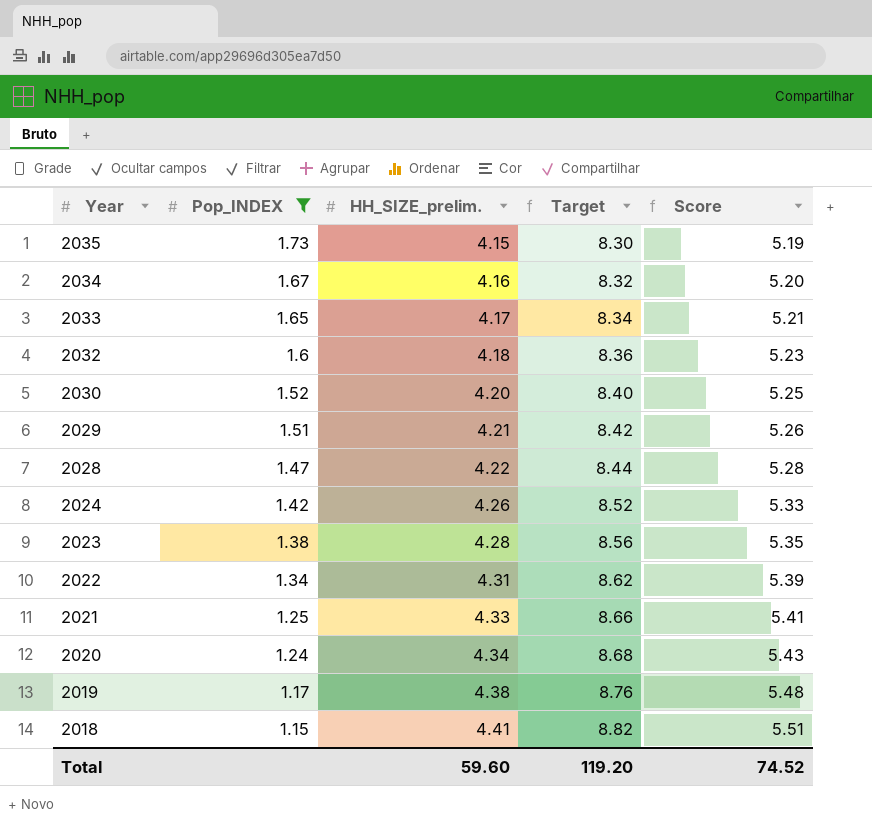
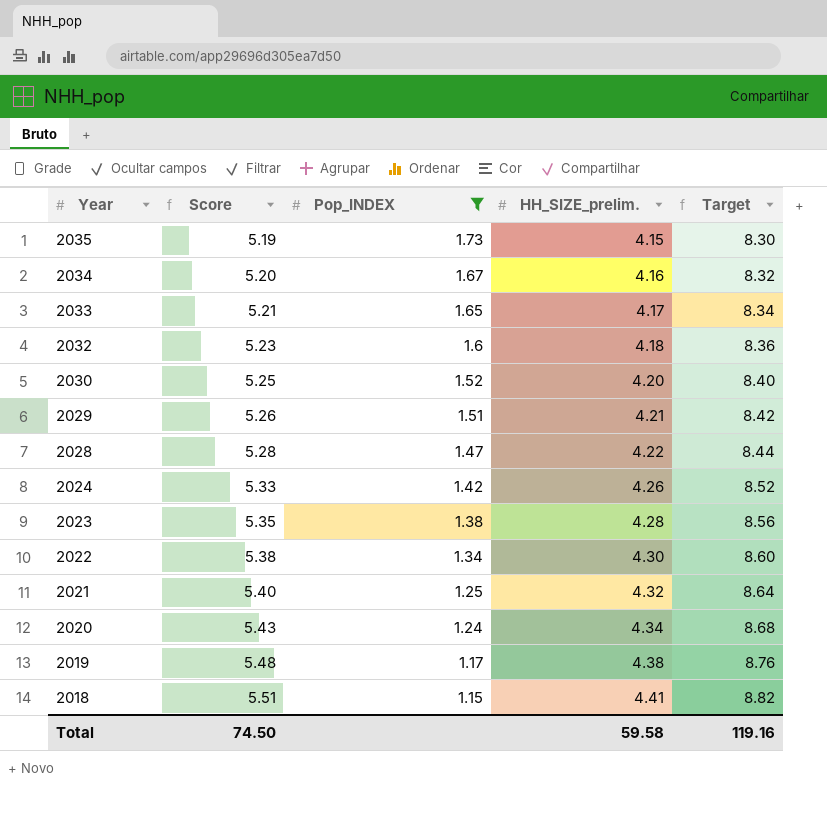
column Score | position: 5 -> 2
2022 | Score: 5.39 -> 5.38
2022 | HH_SIZE_prelim.: 4.31 -> 4.30
2022 | Target: 8.62 -> 8.60
2021 | Score: 5.41 -> 5.40
2021 | HH_SIZE_prelim.: 4.33 -> 4.32
2021 | Target: 8.66 -> 8.64
Total | Score: 74.52 -> 74.50
Total | HH_SIZE_prelim.: 59.60 -> 59.58
Total | Target: 119.20 -> 119.16

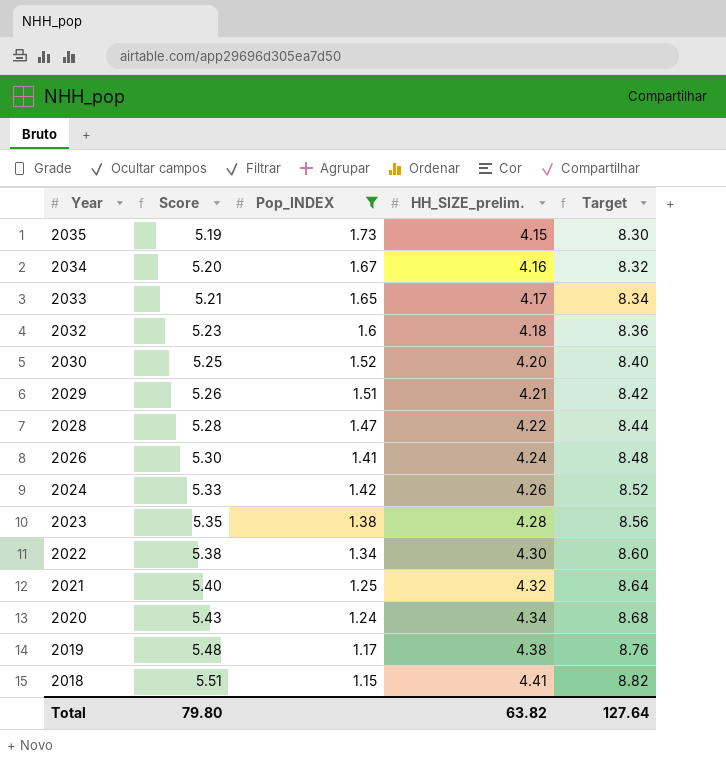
row 2026: none -> 5.30 | 1.41 | 4.24 | 8.48
Total | Score: 74.50 -> 79.80
Total | HH_SIZE_prelim.: 59.58 -> 63.82
Total | Target: 119.16 -> 127.64

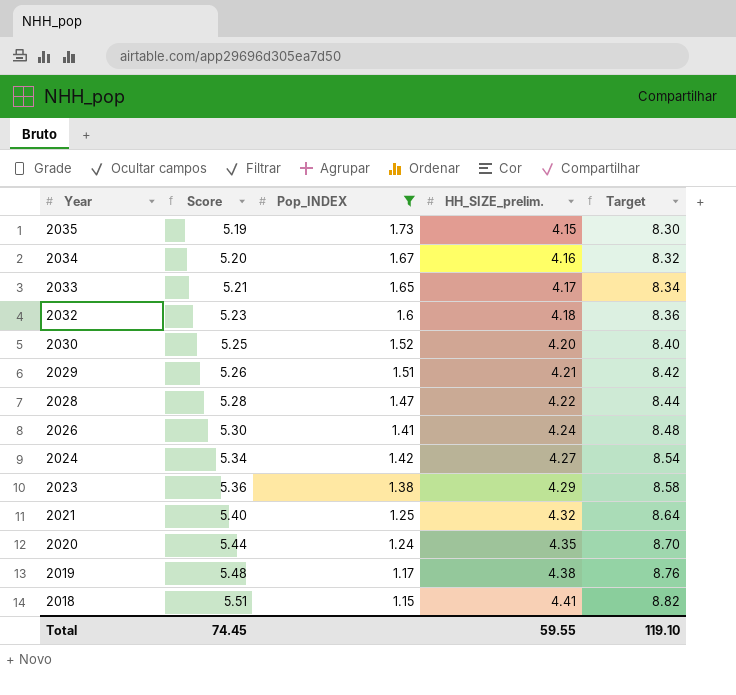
row 2022: 5.38 | 1.34 | 4.30 | 8.60 -> none
2024 | Score: 5.33 -> 5.34
2024 | HH_SIZE_prelim.: 4.26 -> 4.27
2024 | Target: 8.52 -> 8.54
2023 | Score: 5.35 -> 5.36
2023 | HH_SIZE_prelim.: 4.28 -> 4.29
2023 | Target: 8.56 -> 8.58
2020 | Score: 5.43 -> 5.44
2020 | HH_SIZE_prelim.: 4.34 -> 4.35
2020 | Target: 8.68 -> 8.70
Total | Score: 79.80 -> 74.45
Total | HH_SIZE_prelim.: 63.82 -> 59.55
Total | Target: 127.64 -> 119.10

